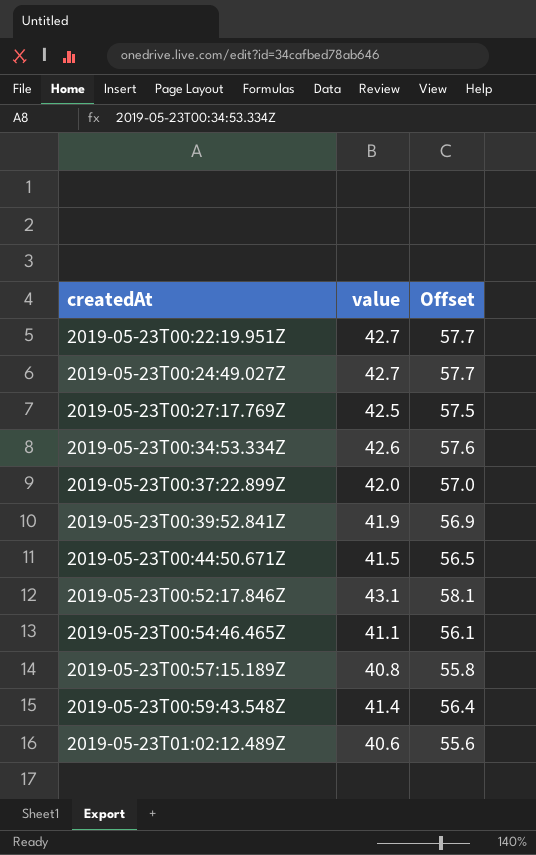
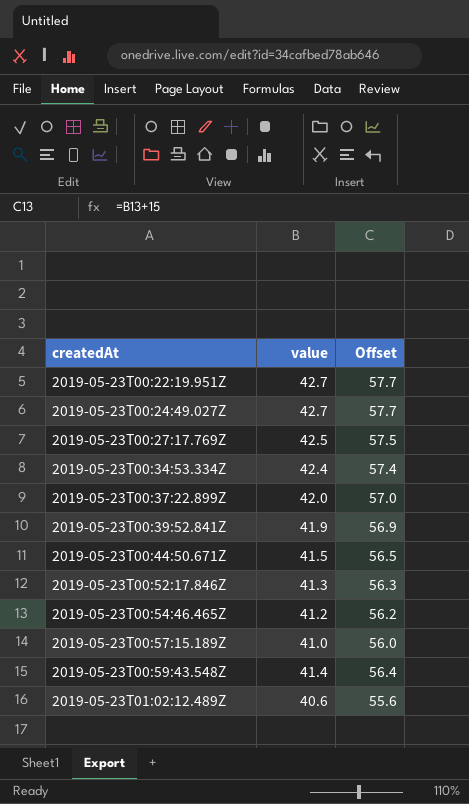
2019-05-23T00:34:53.334Z | value: 42.6 -> 42.4
2019-05-23T00:34:53.334Z | Offset: 57.6 -> 57.4
2019-05-23T00:52:17.846Z | value: 43.1 -> 41.3
2019-05-23T00:52:17.846Z | Offset: 58.1 -> 56.3
2019-05-23T00:54:46.465Z | value: 41.1 -> 41.2
2019-05-23T00:54:46.465Z | Offset: 56.1 -> 56.2
2019-05-23T00:57:15.189Z | value: 40.8 -> 41.0
2019-05-23T00:57:15.189Z | Offset: 55.8 -> 56.0

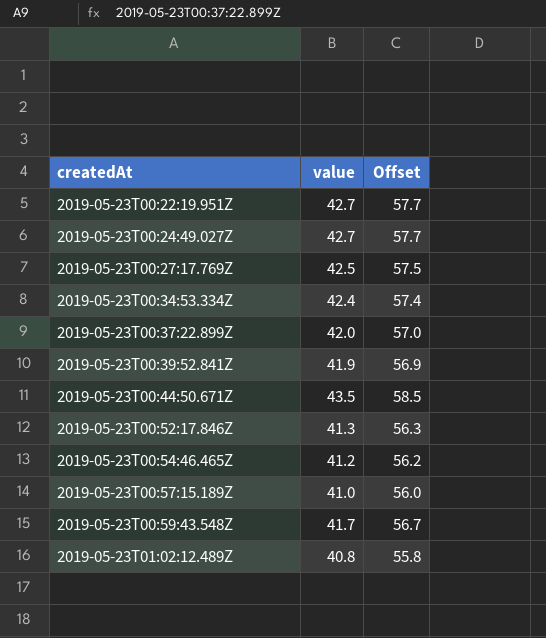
2019-05-23T00:44:50.671Z | value: 41.5 -> 43.5
2019-05-23T00:44:50.671Z | Offset: 56.5 -> 58.5
2019-05-23T00:59:43.548Z | value: 41.4 -> 41.7
2019-05-23T00:59:43.548Z | Offset: 56.4 -> 56.7
2019-05-23T01:02:12.489Z | value: 40.6 -> 40.8
2019-05-23T01:02:12.489Z | Offset: 55.6 -> 55.8

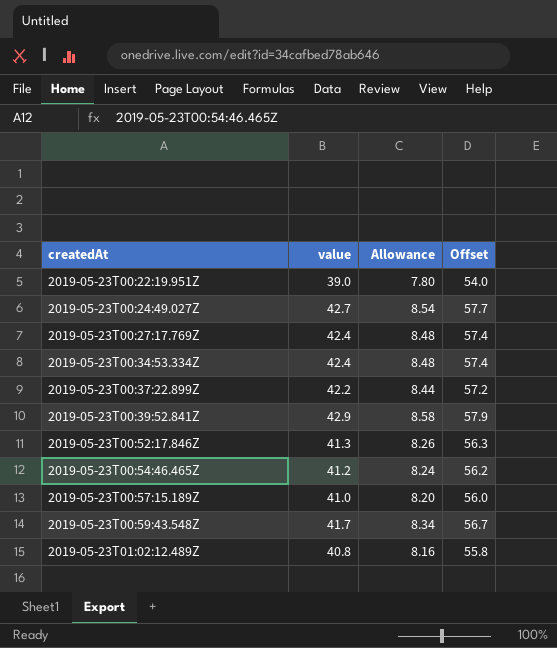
column Allowance | formula: none -> [value] * 0.2
row 2019-05-23T00:44:50.671Z: 43.5 | 58.5 -> none
2019-05-23T00:22:19.951Z | value: 42.7 -> 39.0
2019-05-23T00:22:19.951Z | Offset: 57.7 -> 54.0
2019-05-23T00:27:17.769Z | value: 42.5 -> 42.4
2019-05-23T00:27:17.769Z | Offset: 57.5 -> 57.4
2019-05-23T00:37:22.899Z | value: 42.0 -> 42.2
2019-05-23T00:37:22.899Z | Offset: 57.0 -> 57.2
2019-05-23T00:39:52.841Z | value: 41.9 -> 42.9
2019-05-23T00:39:52.841Z | Offset: 56.9 -> 57.9

